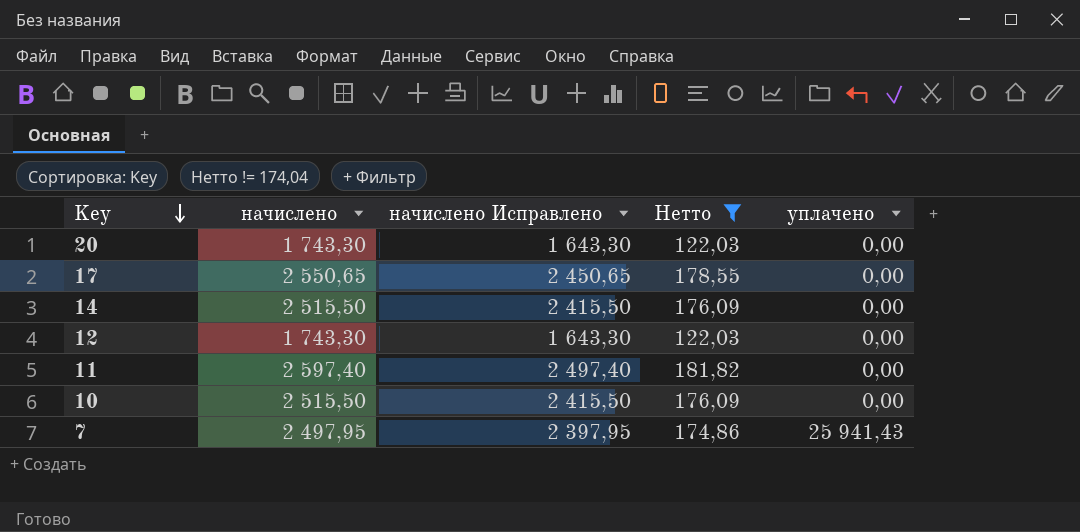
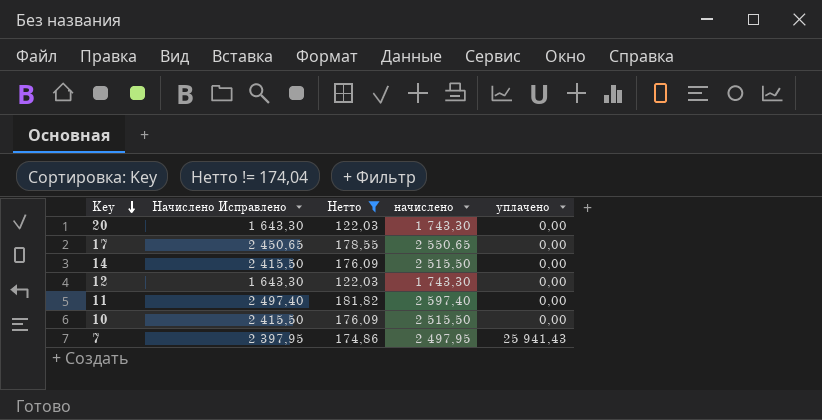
column name: начислено Исправлено -> Начислено Исправлено
column начислено | position: 2 -> 4

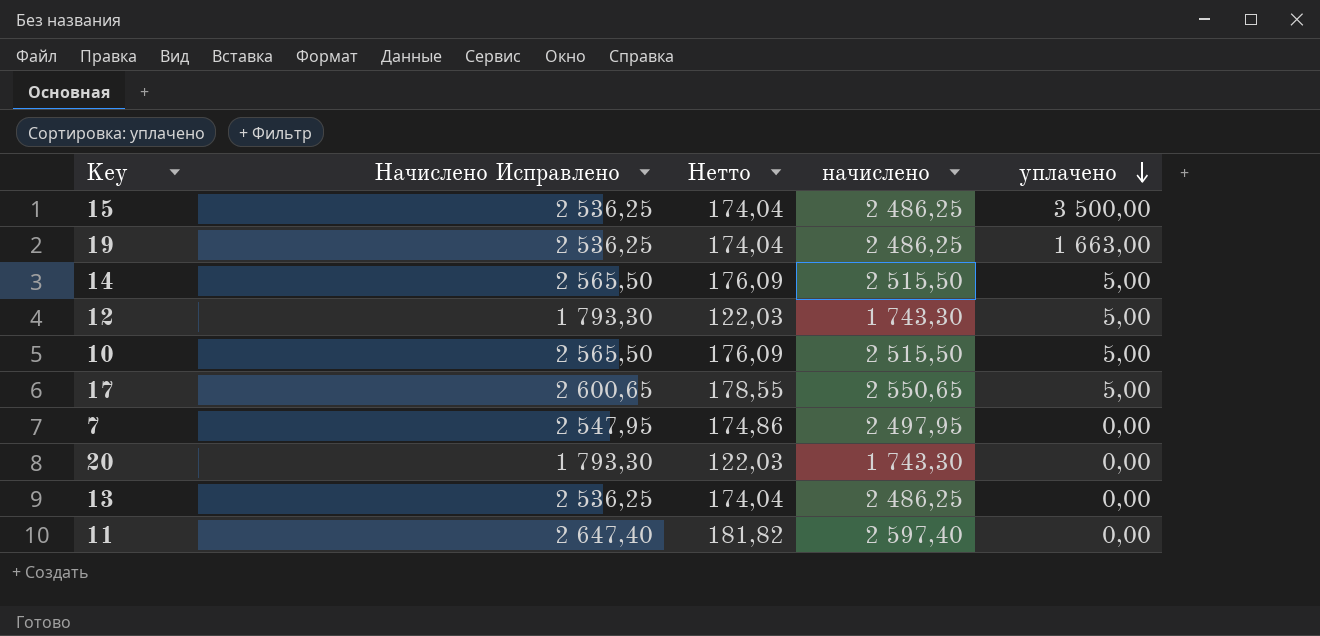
filter: Нетто != 174,04 -> none
row order: Key descending -> уплачено descending
column Начислено Исправлено | formula: [начислено] - 100 -> [начислено] + 50
14 | уплачено: 0,00 -> 5,00
12 | уплачено: 0,00 -> 5,00
10 | уплачено: 0,00 -> 5,00
17 | уплачено: 0,00 -> 5,00
7 | уплачено: 25 941,43 -> 0,00

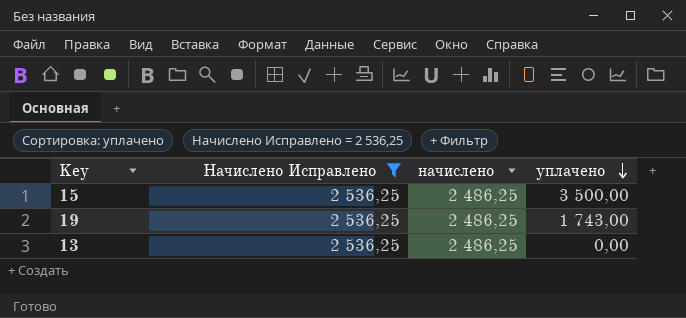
filter: none -> Начислено Исправлено = 2 536,25
column Нетто | formula: [начислено] * 0,07 -> none
19 | уплачено: 1 663,00 -> 1 743,00

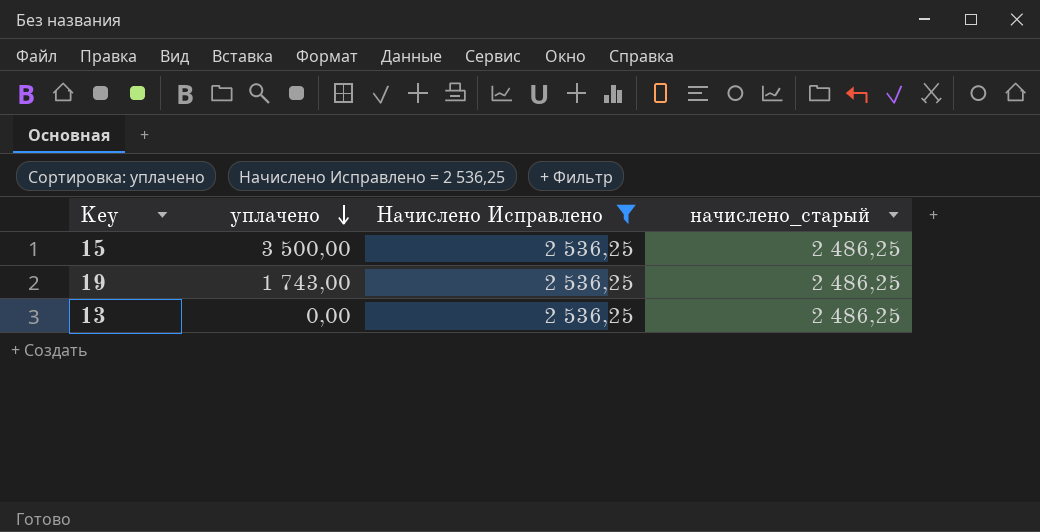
column уплачено | position: 4 -> 2
column name: начислено -> начислено_старый

